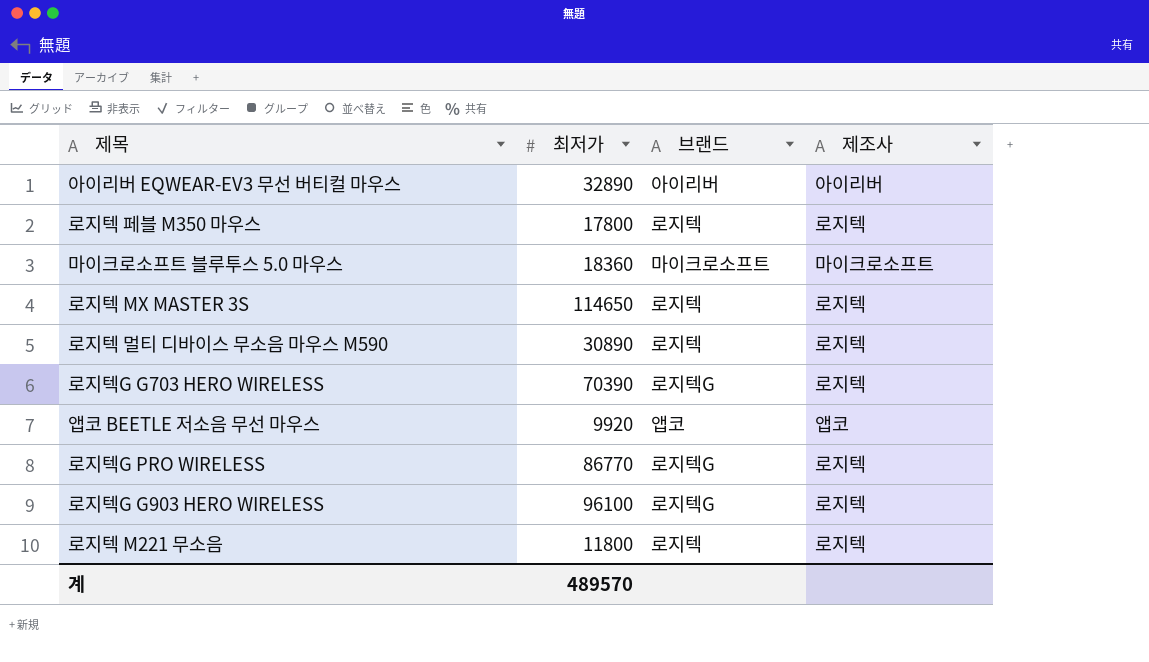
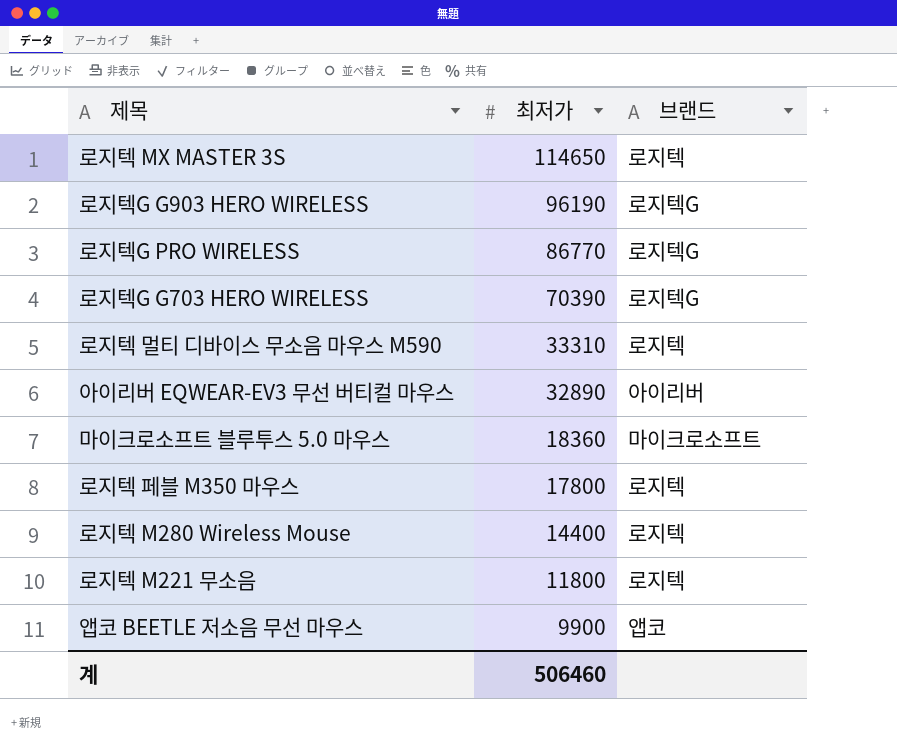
row order: none -> 최저가 descending
column 제조사 | position: 4 -> none
로지텍G G903 HERO WIRELESS | 최저가: 96100 -> 96190
로지텍 멀티 디바이스 무소음 마우스 M590 | 최저가: 30890 -> 33310
row 로지텍 M280 Wireless Mouse: none -> 14400 | 로지텍
앱코 BEETLE 저소음 무선 마우스 | 최저가: 9920 -> 9900
계 | 최저가: 489570 -> 506460

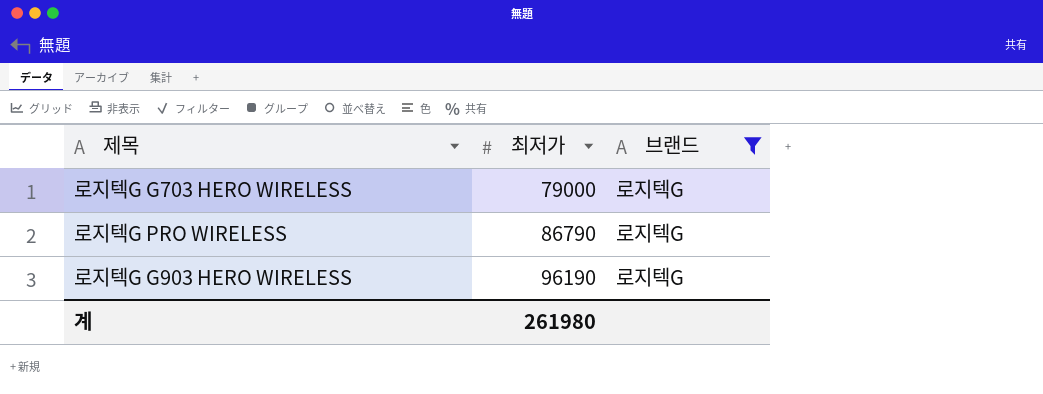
filter: none -> 브랜드 = 로지텍G
row order: 최저가 descending -> 최저가 ascending
로지텍G G703 HERO WIRELESS | 최저가: 70390 -> 79000
로지텍G PRO WIRELESS | 최저가: 86770 -> 86790
계 | 최저가: 506460 -> 261980

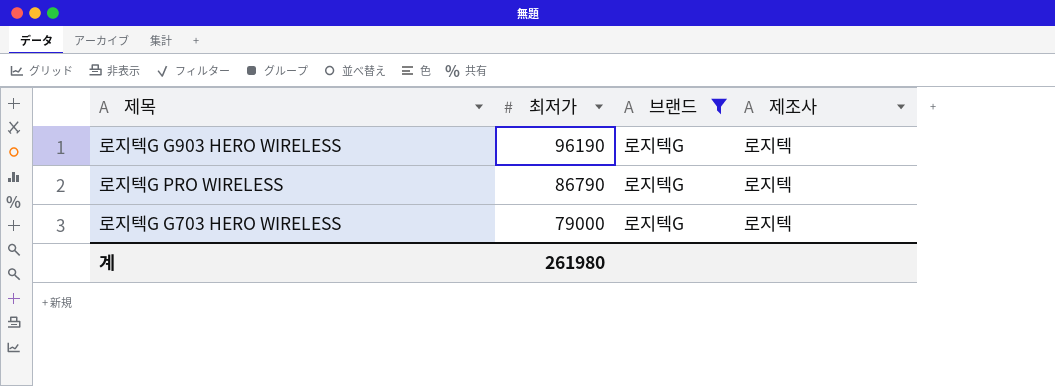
row order: 최저가 ascending -> 최저가 descending
column 제조사 | position: none -> 4

